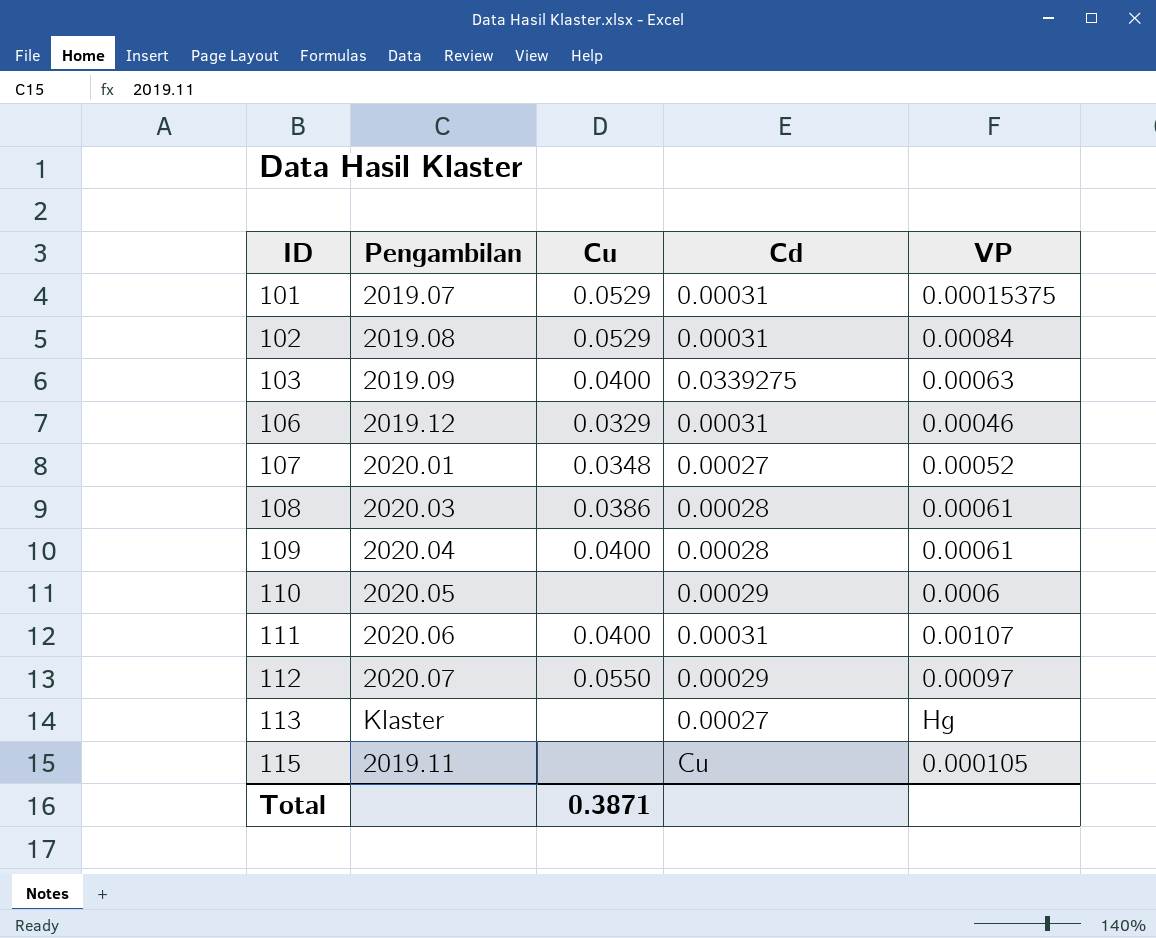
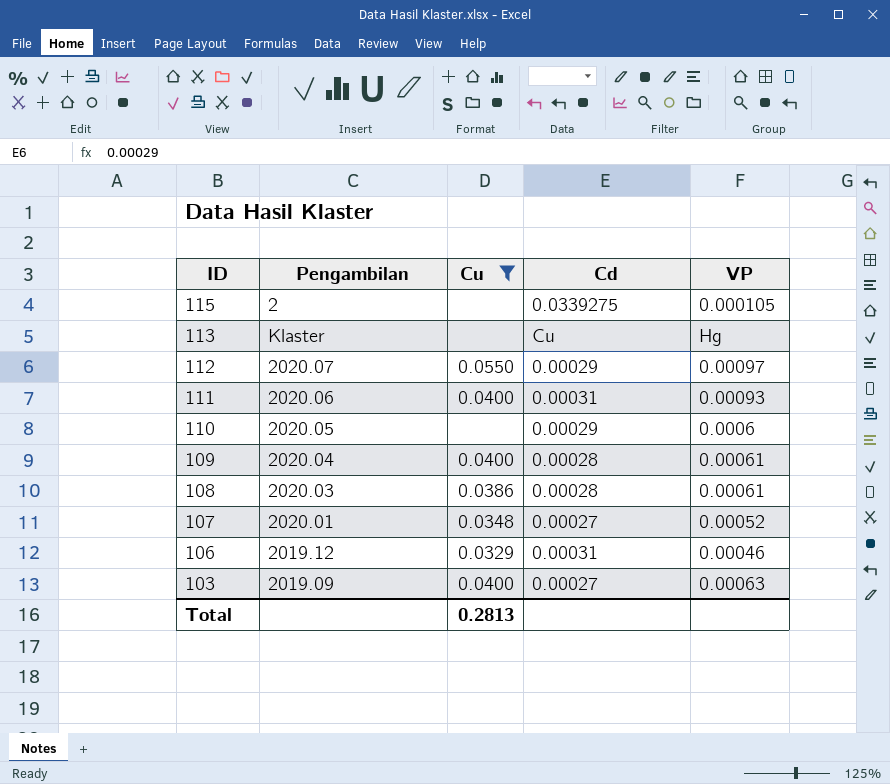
filter: none -> Cu != 0.0529
row order: ID ascending -> ID descending
115 | Pengambilan: 2019.11 -> 2
115 | Cd: Cu -> 0.0339275
113 | Cd: 0.00027 -> Cu
111 | VP: 0.00107 -> 0.00093
103 | Cd: 0.0339275 -> 0.00027
Total | Cu: 0.3871 -> 0.2813

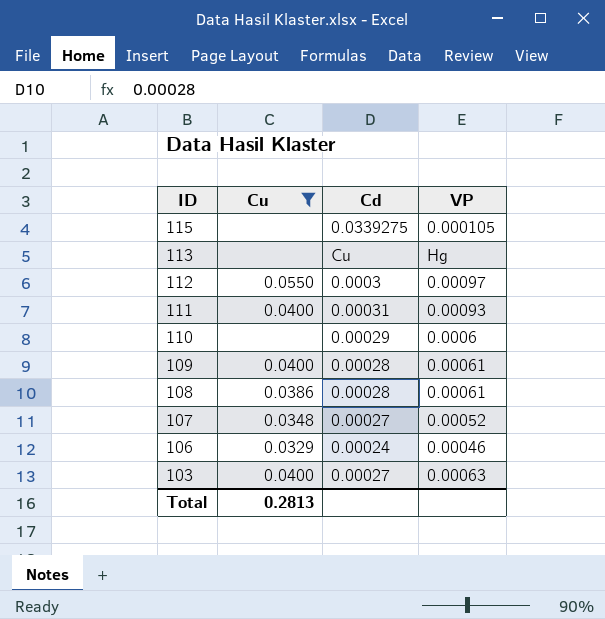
column Pengambilan | position: 2 -> none
112 | Cd: 0.00029 -> 0.0003
106 | Cd: 0.00031 -> 0.00024

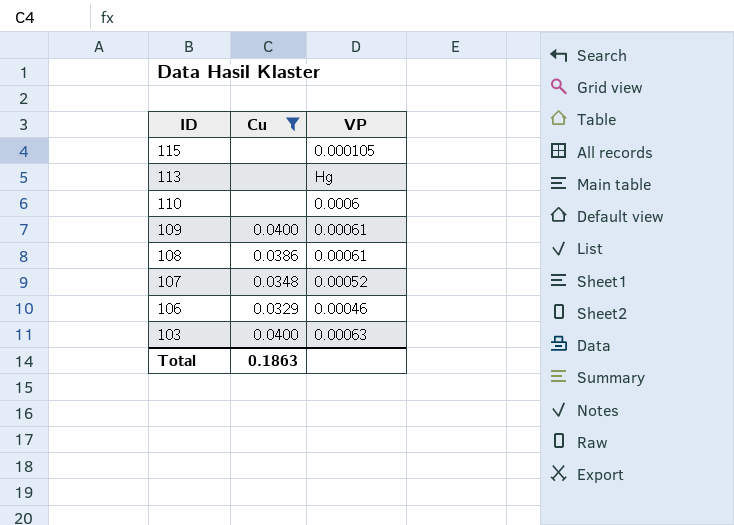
column Cd | position: 3 -> none
row 112: 0.0550 | 0.0003 | 0.00097 -> none
row 111: 0.0400 | 0.00031 | 0.00093 -> none
Total | Cu: 0.2813 -> 0.1863

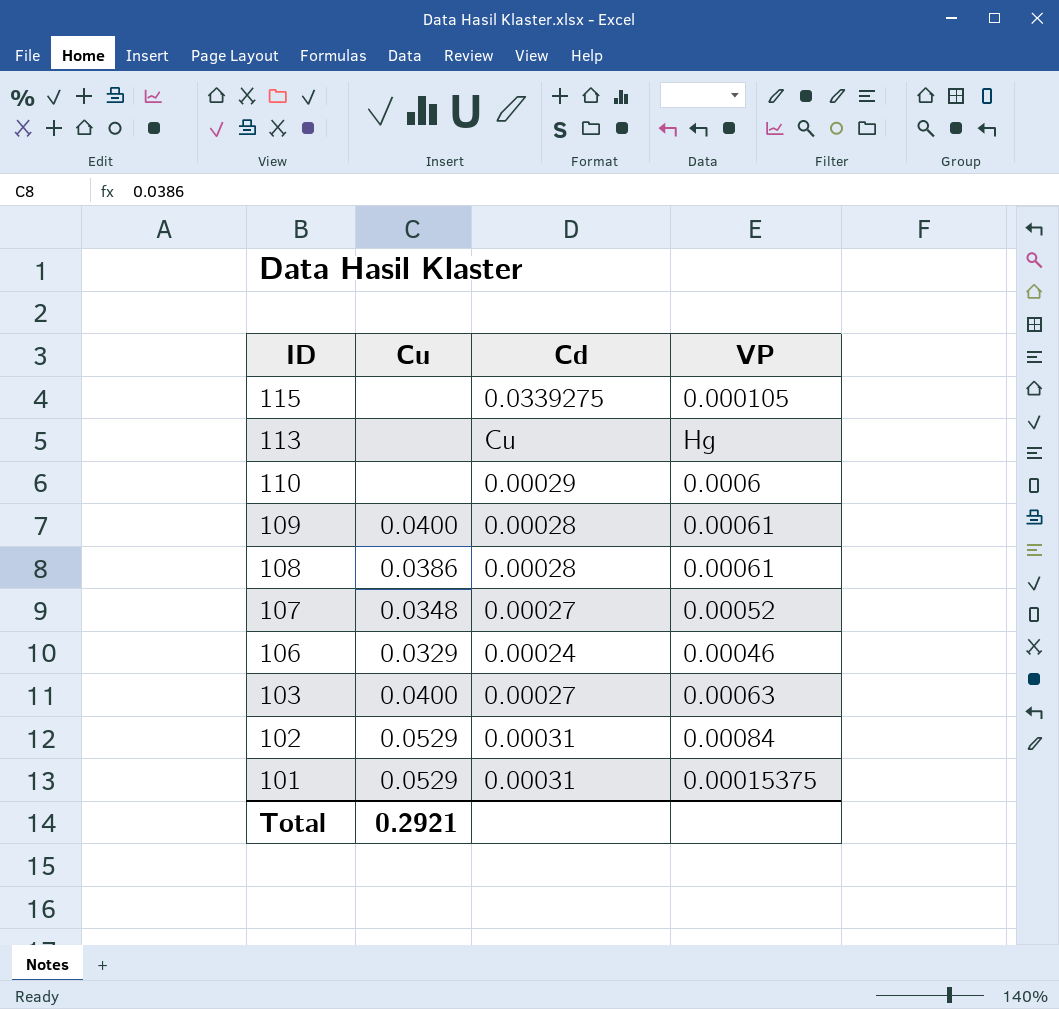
filter: Cu != 0.0529 -> none
column Cd | position: none -> 3
Total | Cu: 0.1863 -> 0.2921

